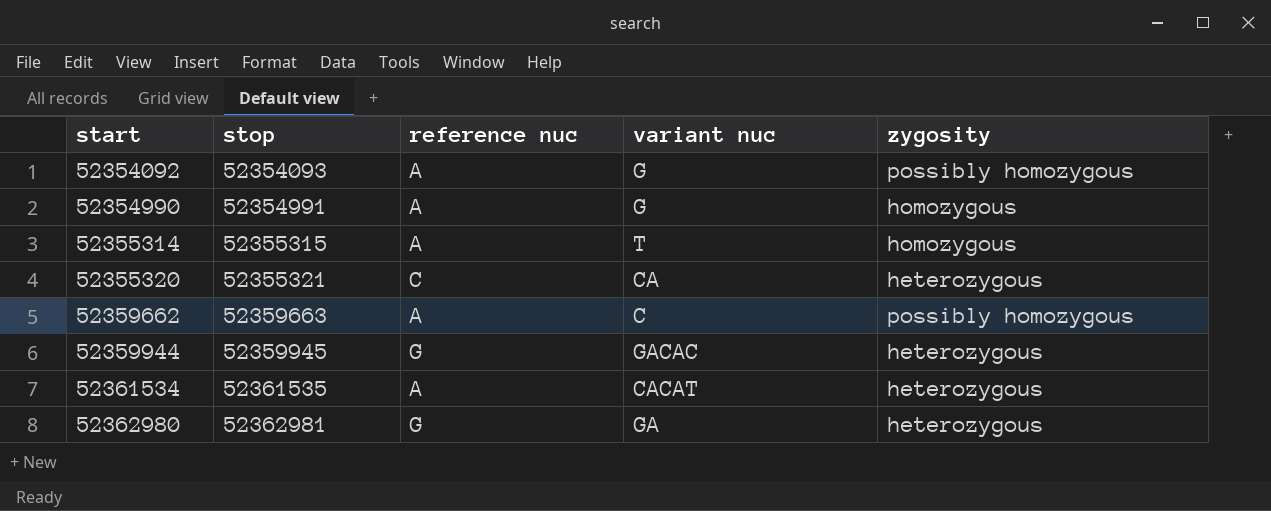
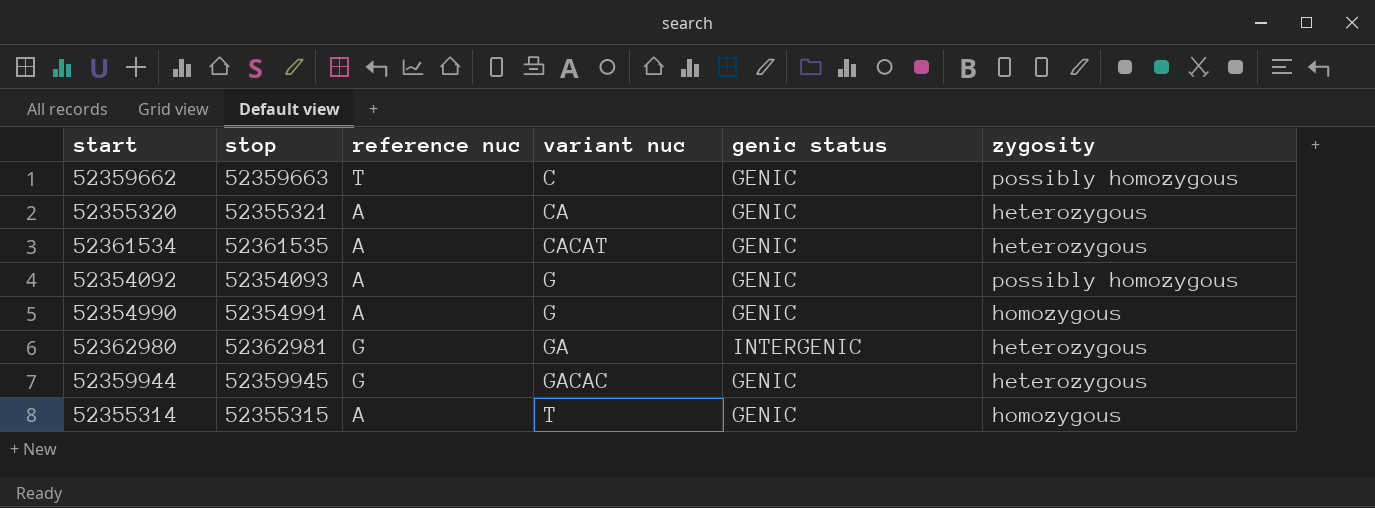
row order: start ascending -> variant nuc ascending
column genic status | position: none -> 5
52359662 | reference nuc: A -> T
52355320 | reference nuc: C -> A

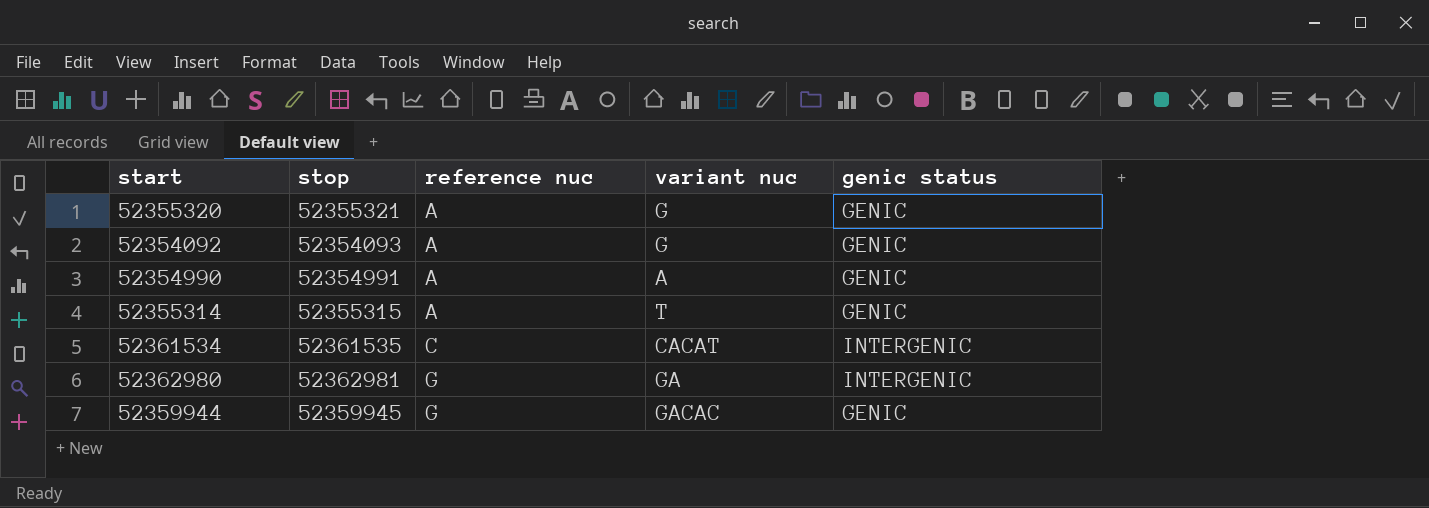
row order: variant nuc ascending -> reference nuc ascending
column zygosity | position: 6 -> none
row 52359662: 52359663 | T | C | GENIC | possibly homozygous -> none
52355320 | variant nuc: CA -> G
52354990 | variant nuc: G -> A
52361534 | reference nuc: A -> C
52361534 | genic status: GENIC -> INTERGENIC

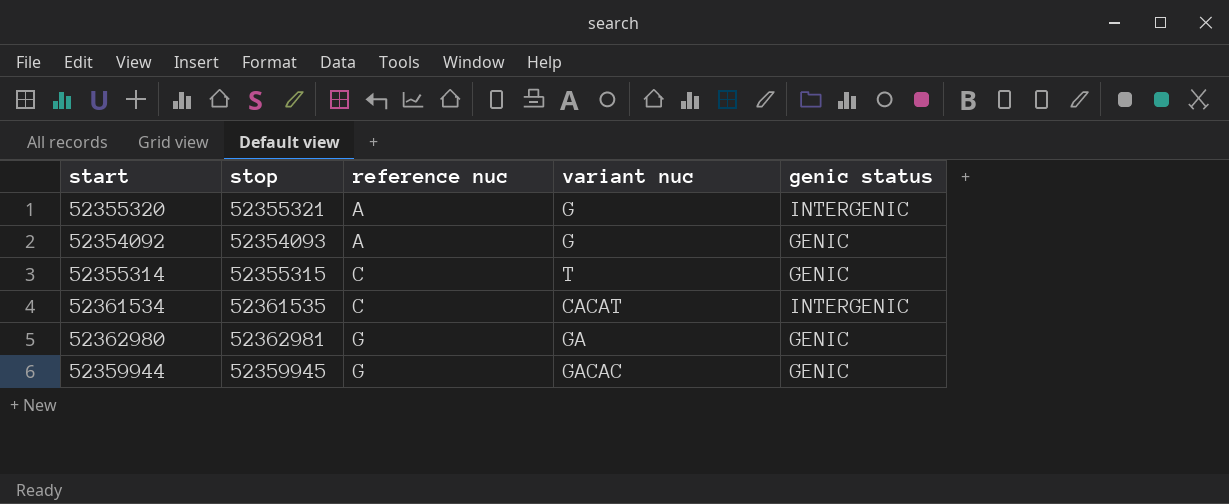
row 52354990: 52354991 | A | A | GENIC -> none
52355320 | genic status: GENIC -> INTERGENIC
52355314 | reference nuc: A -> C
52362980 | genic status: INTERGENIC -> GENIC

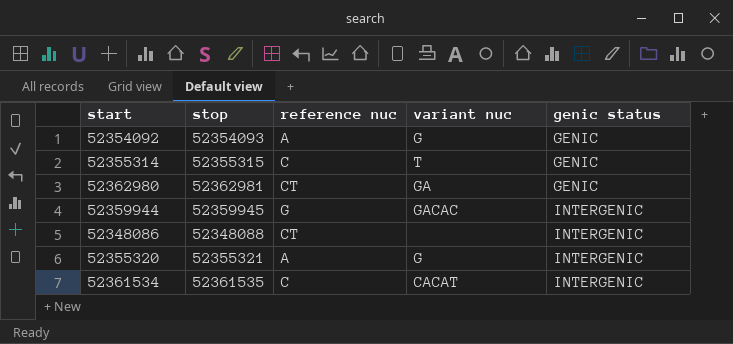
row order: reference nuc ascending -> genic status ascending
52362980 | reference nuc: G -> CT
52359944 | genic status: GENIC -> INTERGENIC
row 52348086: none -> 52348088 | CT | none | INTERGENIC

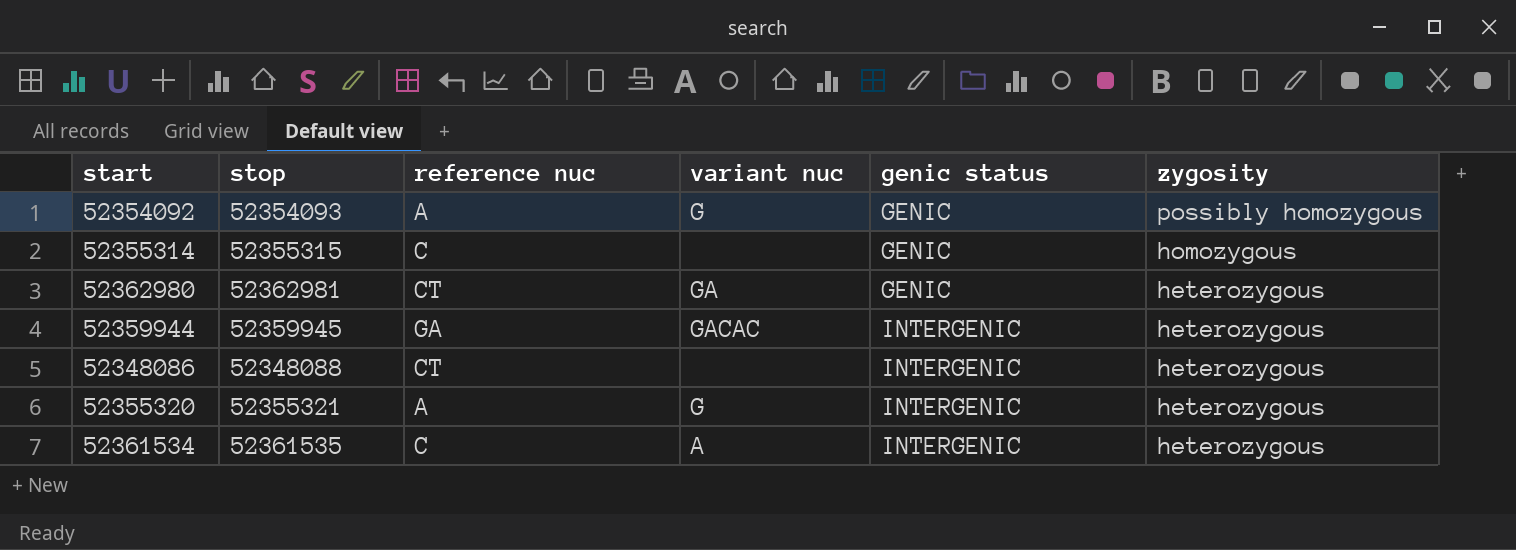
column zygosity | position: none -> 6
52355314 | variant nuc: T -> none
52359944 | reference nuc: G -> GA
52361534 | variant nuc: CACAT -> A

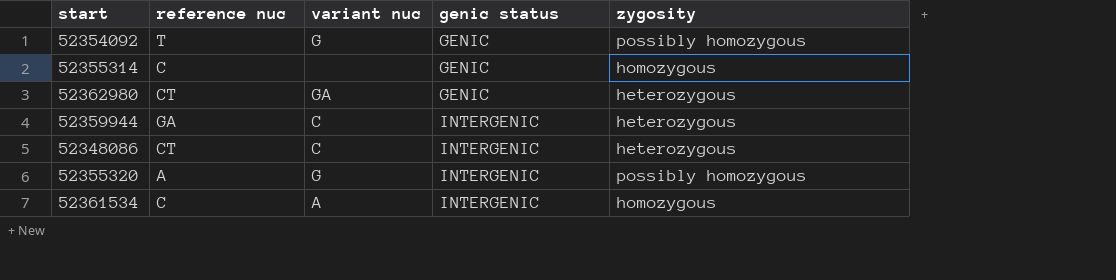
column stop | position: 2 -> none
52354092 | reference nuc: A -> T
52359944 | variant nuc: GACAC -> C
52348086 | variant nuc: none -> C
52355320 | zygosity: heterozygous -> possibly homozygous
52361534 | zygosity: heterozygous -> homozygous

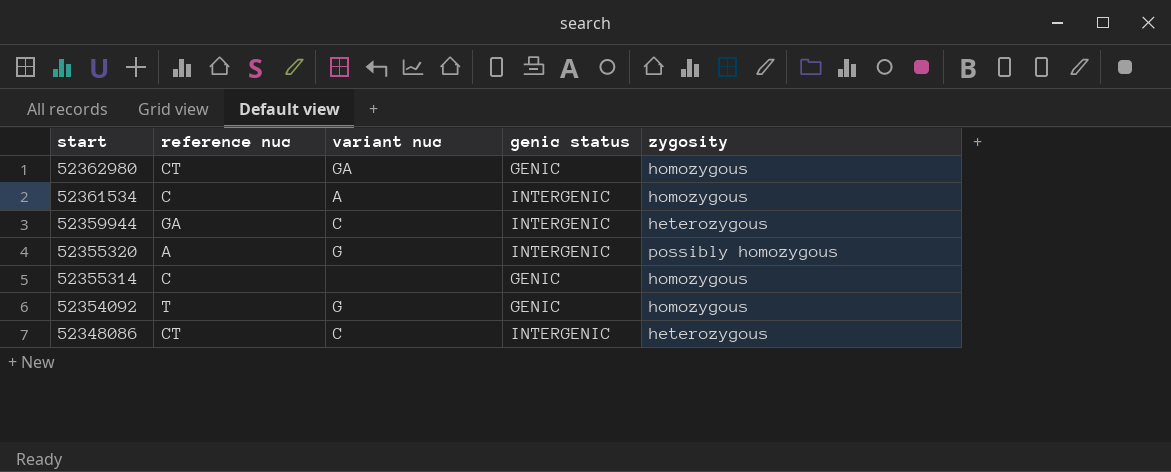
row order: genic status ascending -> start descending
52362980 | zygosity: heterozygous -> homozygous
52354092 | zygosity: possibly homozygous -> homozygous

